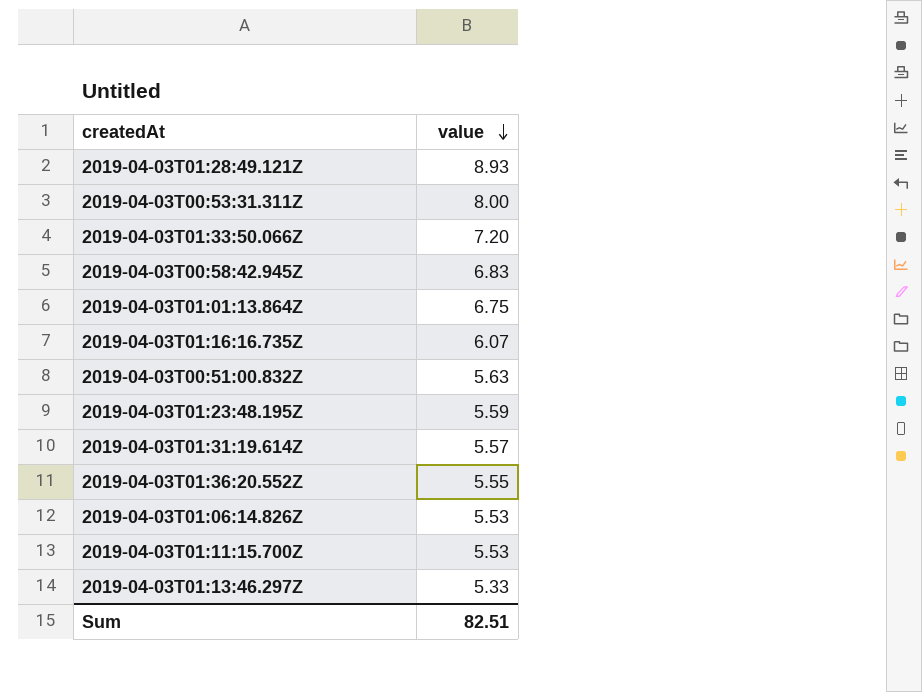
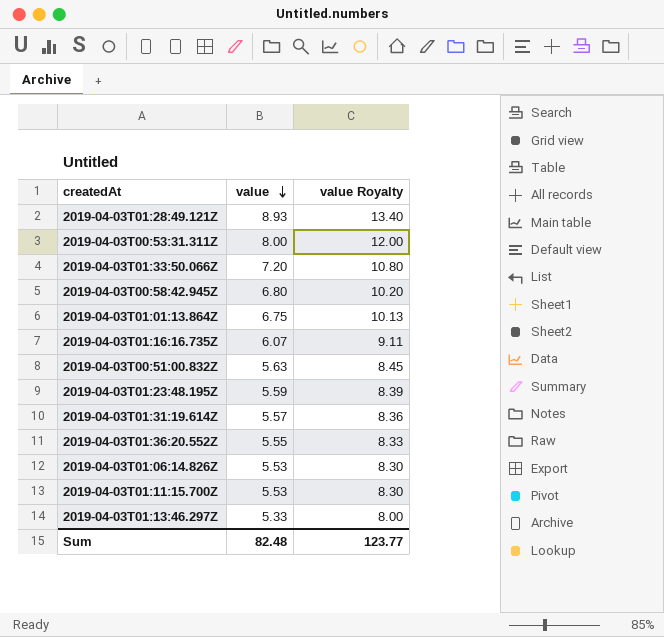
column value Royalty | formula: none -> [value] * 1.5
2019-04-03T00:58:42.945Z | value: 6.83 -> 6.80
Sum | value: 82.51 -> 82.48

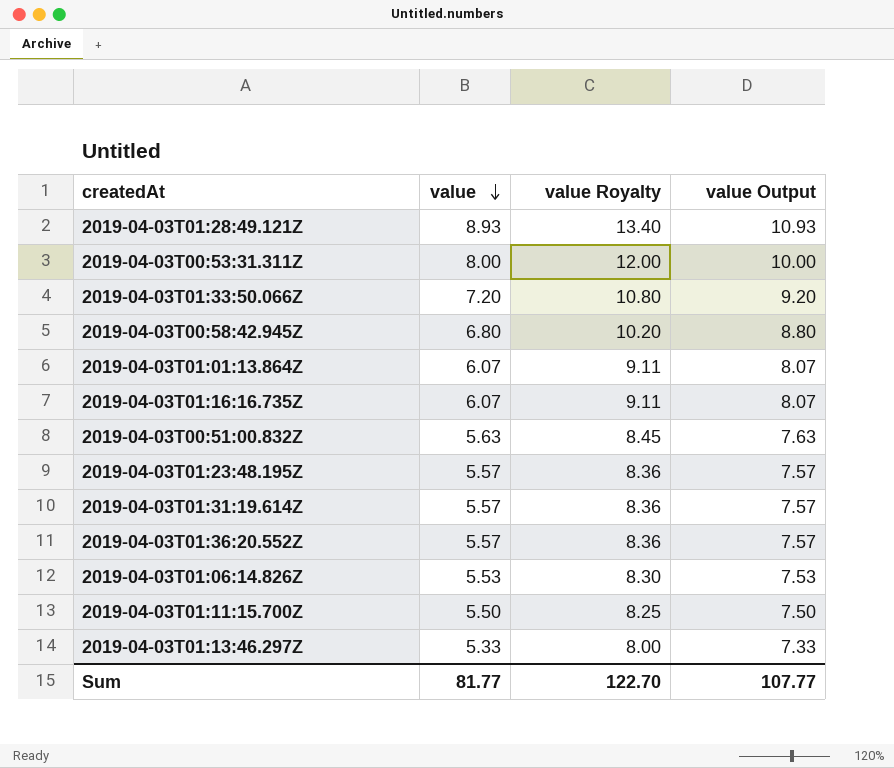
column value Output | formula: none -> [value] + 2
2019-04-03T01:01:13.864Z | value: 6.75 -> 6.07
2019-04-03T01:01:13.864Z | value Royalty: 10.13 -> 9.11
2019-04-03T01:23:48.195Z | value: 5.59 -> 5.57
2019-04-03T01:23:48.195Z | value Royalty: 8.39 -> 8.36
2019-04-03T01:36:20.552Z | value: 5.55 -> 5.57
2019-04-03T01:36:20.552Z | value Royalty: 8.33 -> 8.36
2019-04-03T01:11:15.700Z | value: 5.53 -> 5.50
2019-04-03T01:11:15.700Z | value Royalty: 8.30 -> 8.25
Sum | value: 82.48 -> 81.77
Sum | value Royalty: 123.77 -> 122.70

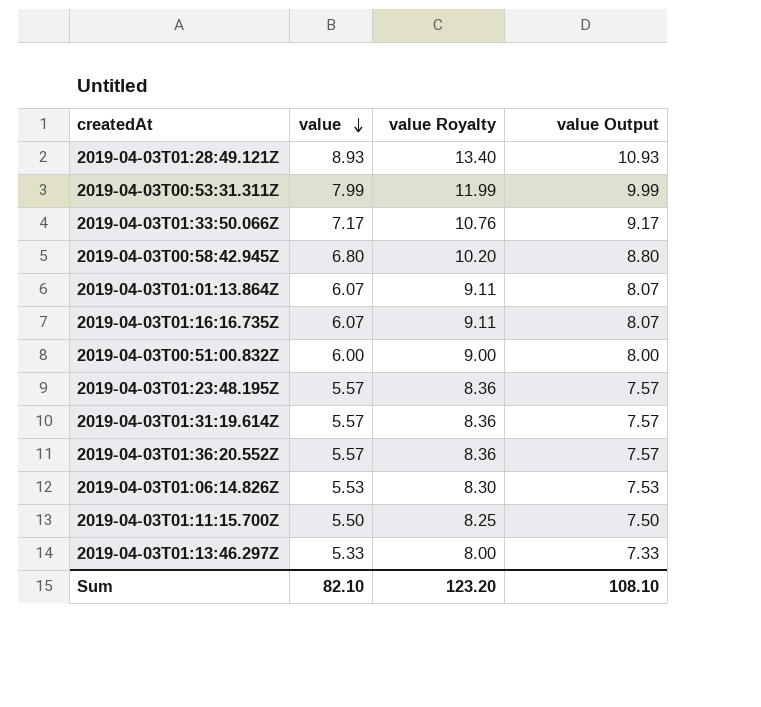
2019-04-03T00:53:31.311Z | value: 8.00 -> 7.99
2019-04-03T00:53:31.311Z | value Royalty: 12.00 -> 11.99
2019-04-03T00:53:31.311Z | value Output: 10.00 -> 9.99
2019-04-03T01:33:50.066Z | value: 7.20 -> 7.17
2019-04-03T01:33:50.066Z | value Royalty: 10.80 -> 10.76
2019-04-03T01:33:50.066Z | value Output: 9.20 -> 9.17
2019-04-03T00:51:00.832Z | value: 5.63 -> 6.00
2019-04-03T00:51:00.832Z | value Royalty: 8.45 -> 9.00
2019-04-03T00:51:00.832Z | value Output: 7.63 -> 8.00
Sum | value: 81.77 -> 82.10
Sum | value Royalty: 122.70 -> 123.20
Sum | value Output: 107.77 -> 108.10

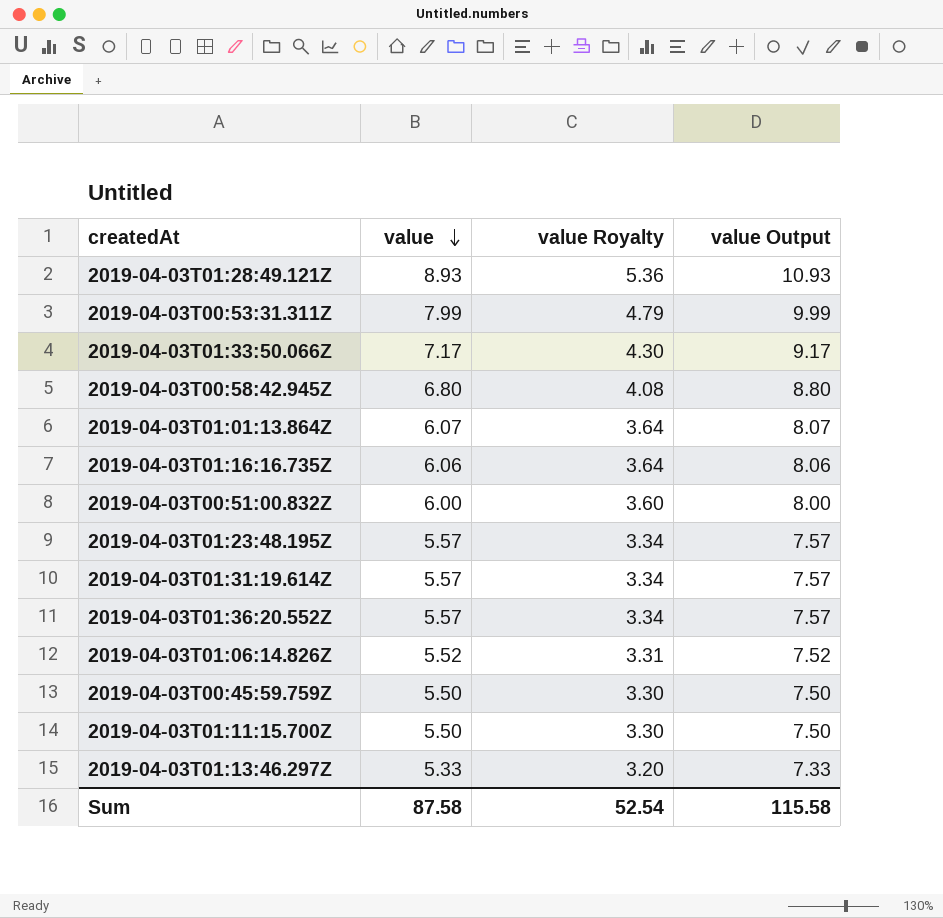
column value Royalty | formula: [value] * 1.5 -> [value] * 0.6
2019-04-03T01:16:16.735Z | value: 6.07 -> 6.06
2019-04-03T01:16:16.735Z | value Output: 8.07 -> 8.06
2019-04-03T01:06:14.826Z | value: 5.53 -> 5.52
2019-04-03T01:06:14.826Z | value Output: 7.53 -> 7.52
row 2019-04-03T00:45:59.759Z: none -> 5.50 | 3.30 | 7.50
Sum | value: 82.10 -> 87.58
Sum | value Royalty: 123.20 -> 52.54
Sum | value Output: 108.10 -> 115.58

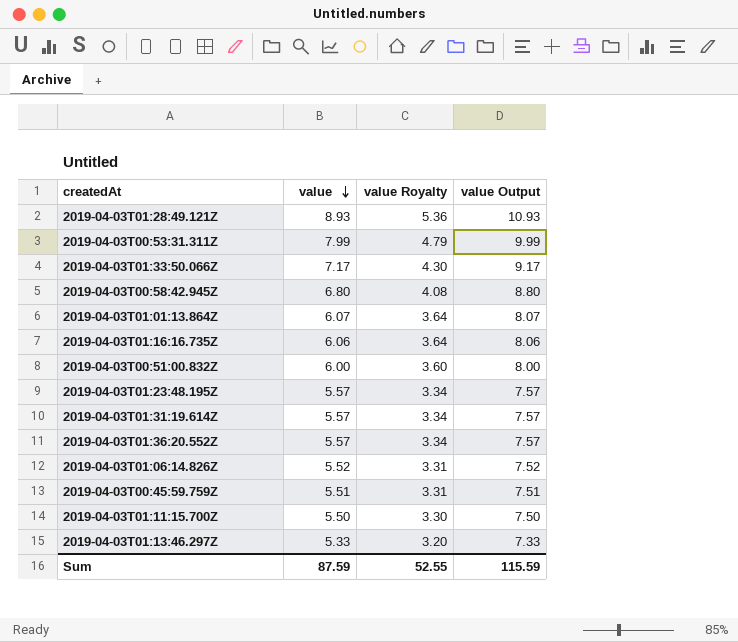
2019-04-03T00:45:59.759Z | value: 5.50 -> 5.51
2019-04-03T00:45:59.759Z | value Royalty: 3.30 -> 3.31
2019-04-03T00:45:59.759Z | value Output: 7.50 -> 7.51
Sum | value: 87.58 -> 87.59
Sum | value Royalty: 52.54 -> 52.55
Sum | value Output: 115.58 -> 115.59

